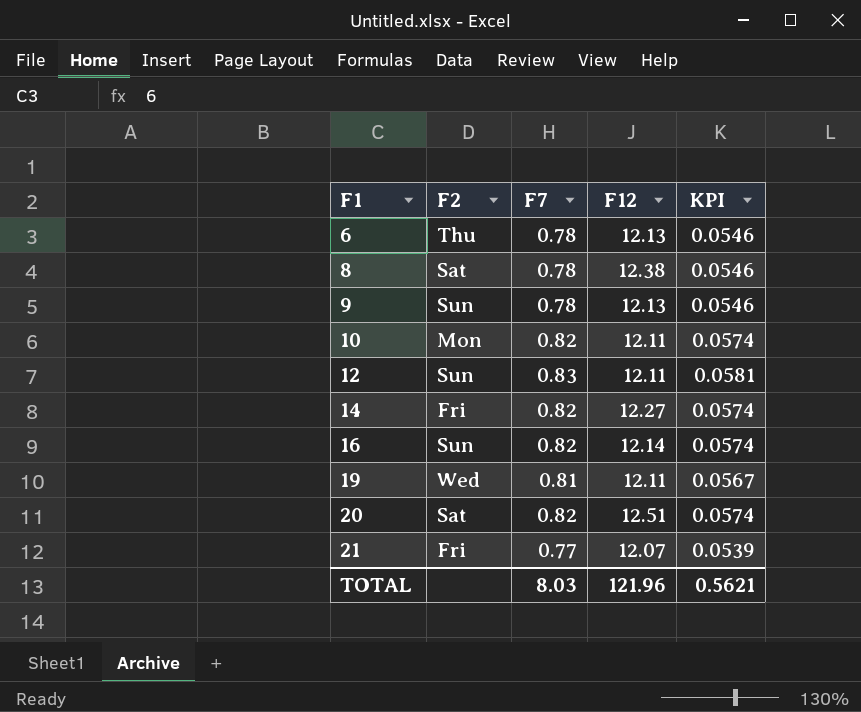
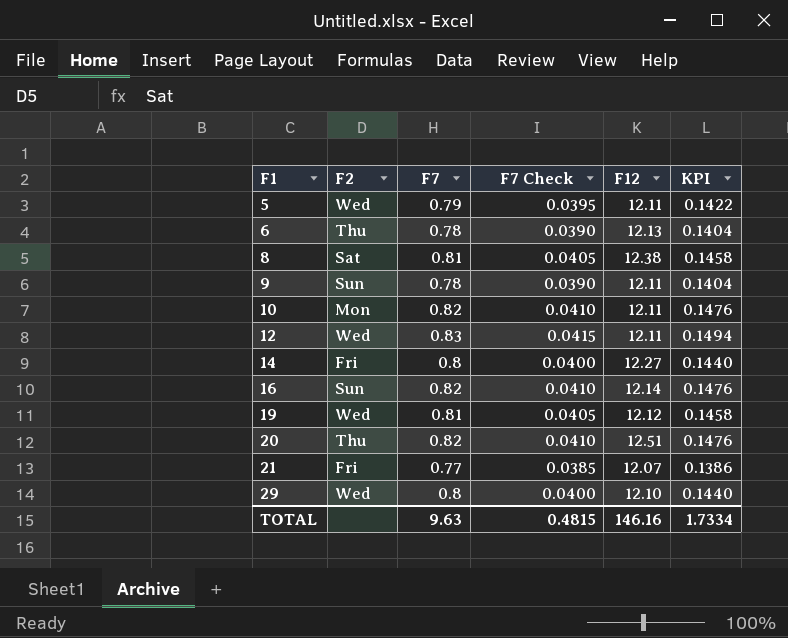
column F7 Check | formula: none -> [F7] * 0.05
column KPI | formula: [F7] * 0.07 -> [F7] * 0.18
row 5: none -> Wed | 0.79 | 0.0395 | 12.11 | 0.1422
8 | F7: 0.78 -> 0.81
9 | F12: 12.13 -> 12.11
12 | F2: Sun -> Wed
14 | F7: 0.82 -> 0.8
19 | F12: 12.11 -> 12.12
20 | F2: Sat -> Thu
row 29: none -> Wed | 0.8 | 0.0400 | 12.10 | 0.1440
TOTAL | F7: 8.03 -> 9.63
TOTAL | F12: 121.96 -> 146.16
TOTAL | KPI: 0.5621 -> 1.7334

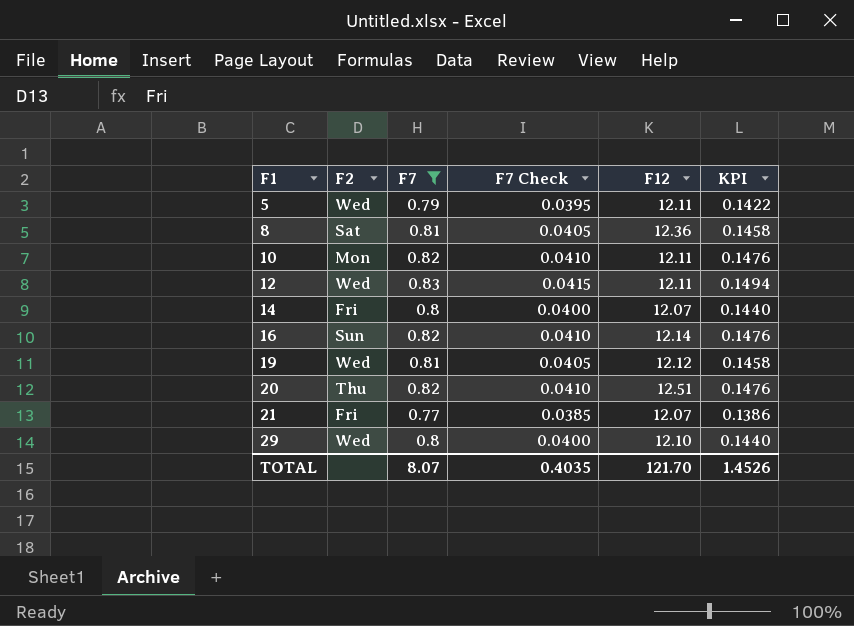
filter: none -> F7 != 0.78
8 | F12: 12.38 -> 12.36
14 | F12: 12.27 -> 12.07
TOTAL | F7: 9.63 -> 8.07
TOTAL | F7 Check: 0.4815 -> 0.4035
TOTAL | F12: 146.16 -> 121.70
TOTAL | KPI: 1.7334 -> 1.4526

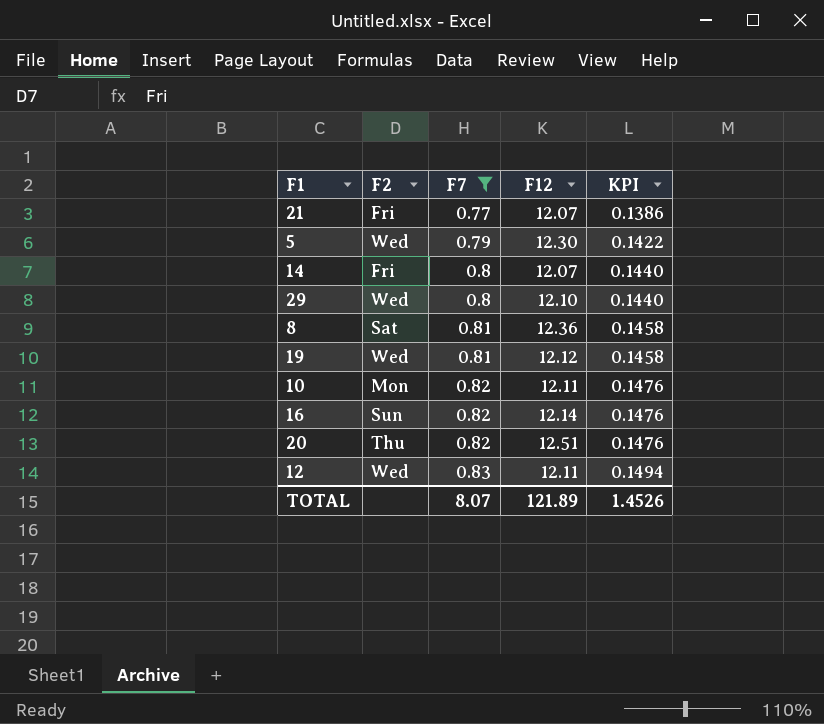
row order: F1 ascending -> F7 ascending
column F7 Check | formula: [F7] * 0.05 -> none
5 | F12: 12.11 -> 12.30
TOTAL | F12: 121.70 -> 121.89

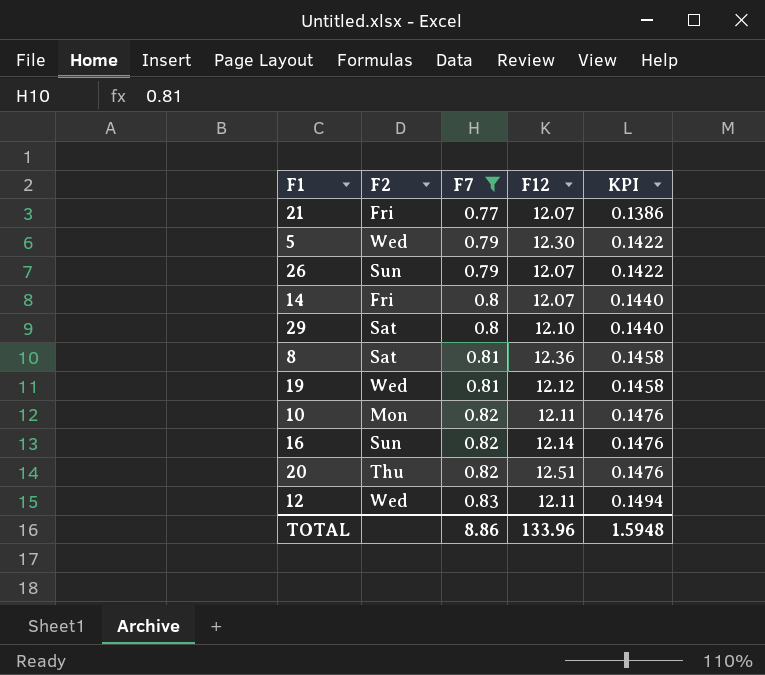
row 26: none -> Sun | 0.79 | 12.07 | 0.1422
29 | F2: Wed -> Sat
TOTAL | F7: 8.07 -> 8.86
TOTAL | F12: 121.89 -> 133.96
TOTAL | KPI: 1.4526 -> 1.5948

